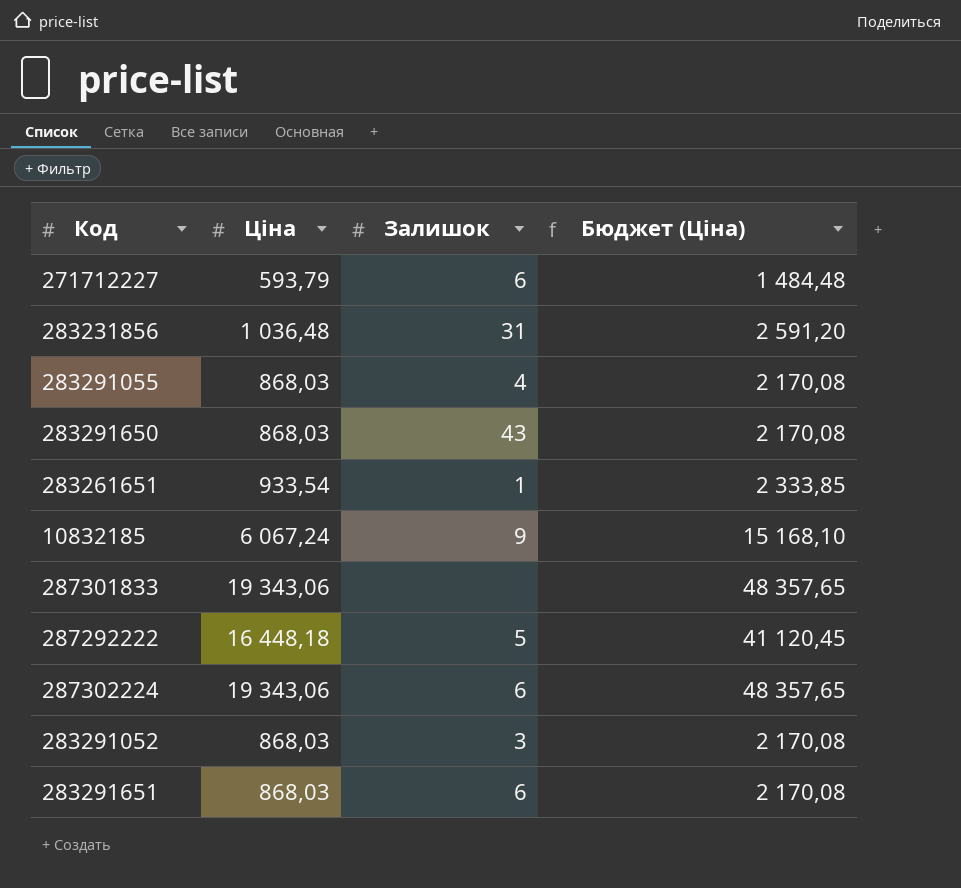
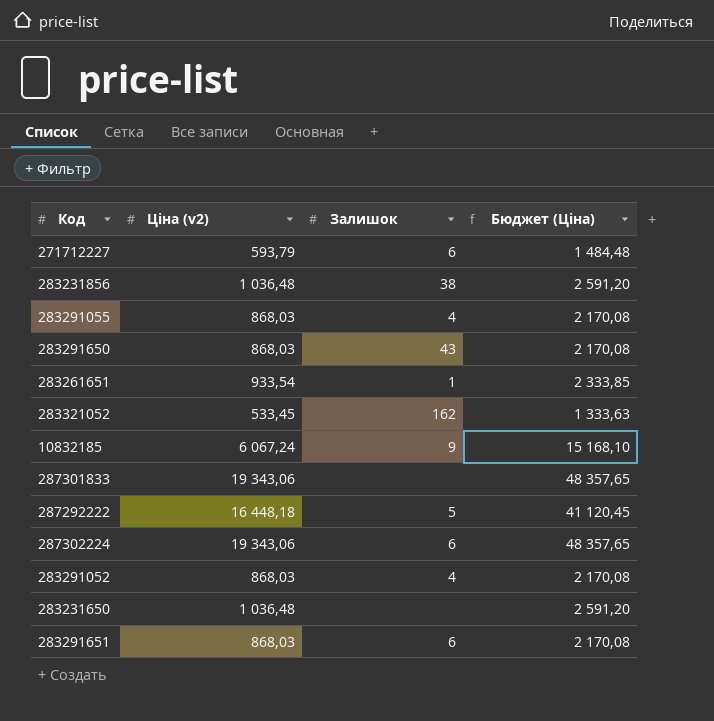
column name: Ціна -> Ціна (v2)
283231856 | Залишок: 31 -> 38
row 283321052: none -> 533,45 | 162 | 1 333,63
283291052 | Залишок: 3 -> 4
row 283231650: none -> 1 036,48 | none | 2 591,20

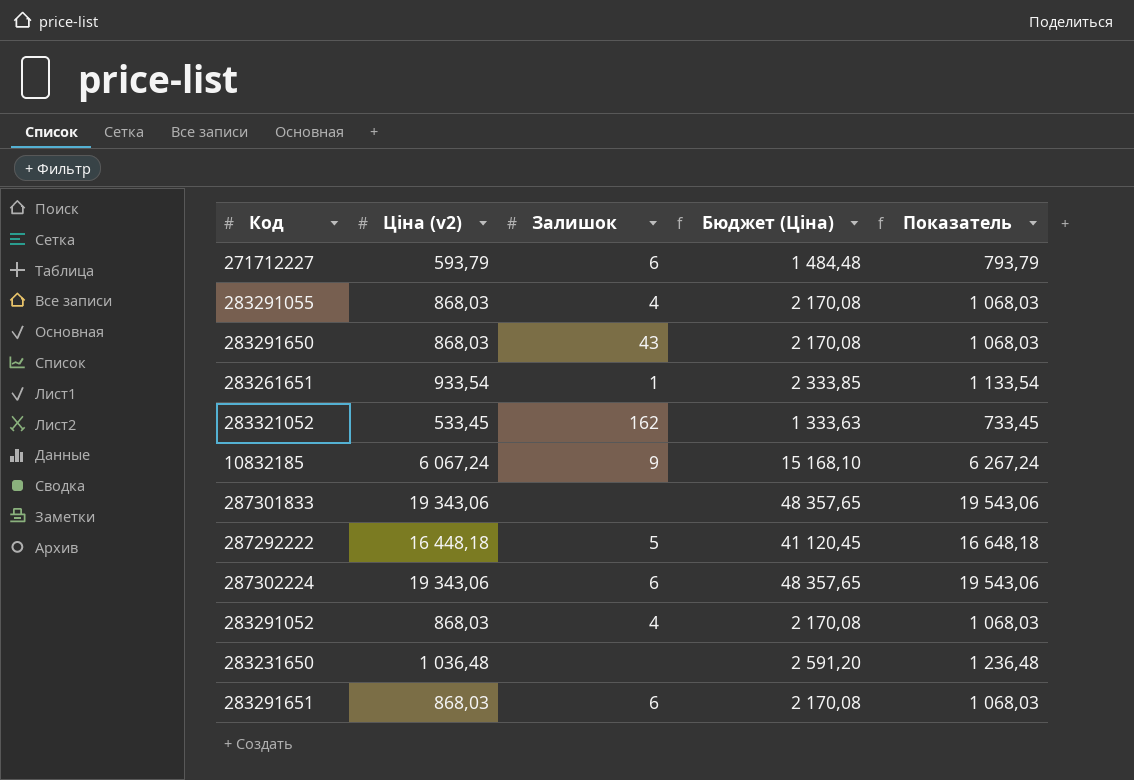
column Показатель | formula: none -> [Ціна (v2)] + 200
row 283231856: 1 036,48 | 38 | 2 591,20 -> none

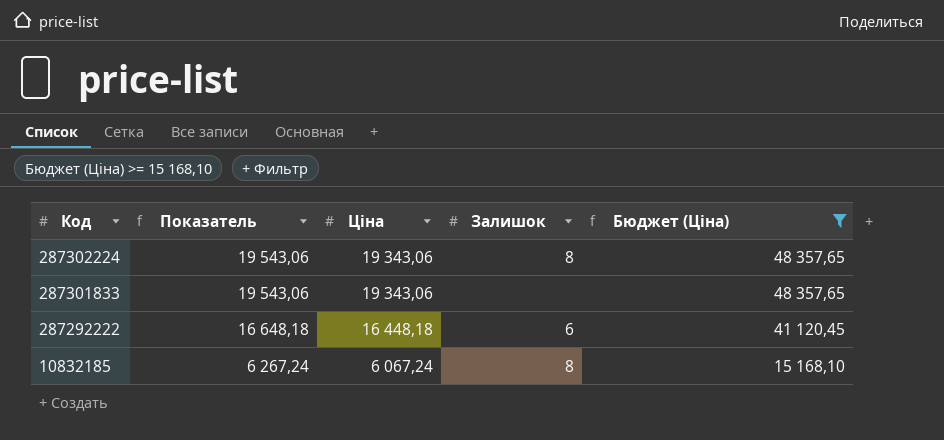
filter: none -> Бюджет (Ціна) >= 15 168,10
row order: none -> Код descending
column Показатель | position: 5 -> 2
column name: Ціна (v2) -> Ціна
287302224 | Залишок: 6 -> 8
287292222 | Залишок: 5 -> 6
10832185 | Залишок: 9 -> 8

